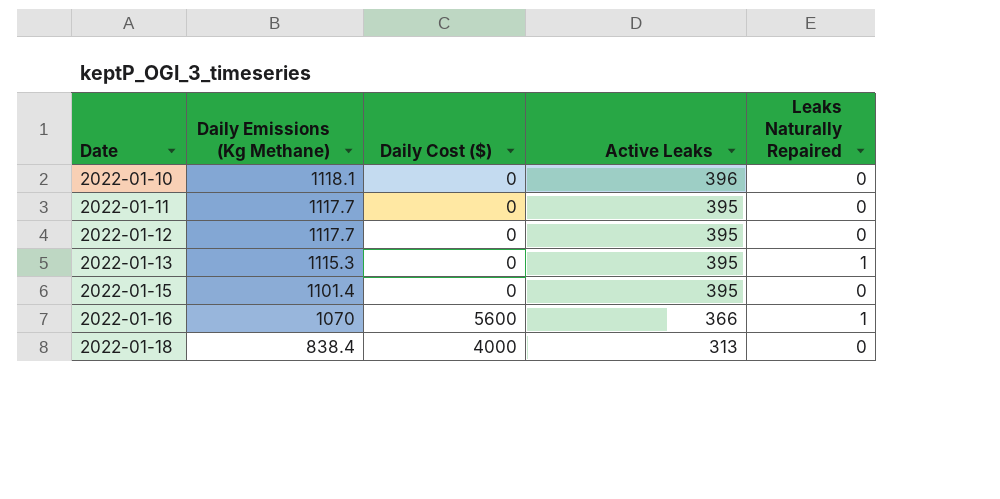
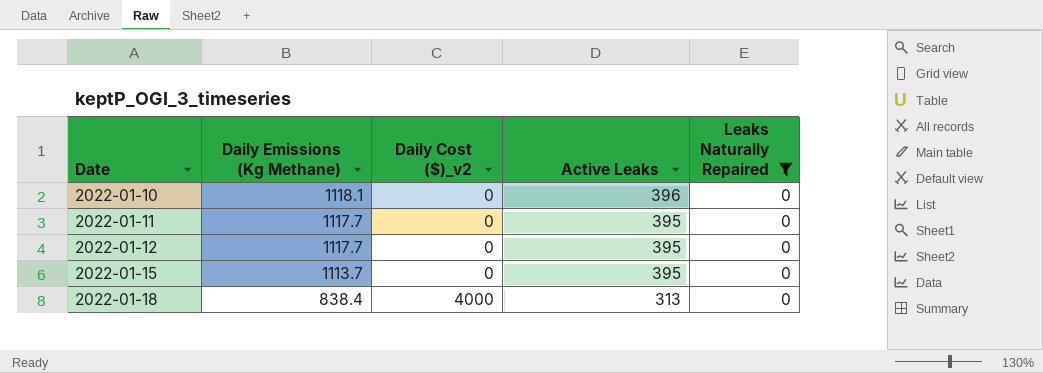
filter: none -> Leaks Naturally Repaired = 0
column name: Daily Cost ($) -> Daily Cost ($)_v2
2022-01-15 | Daily Emissions (Kg Methane): 1101.4 -> 1113.7

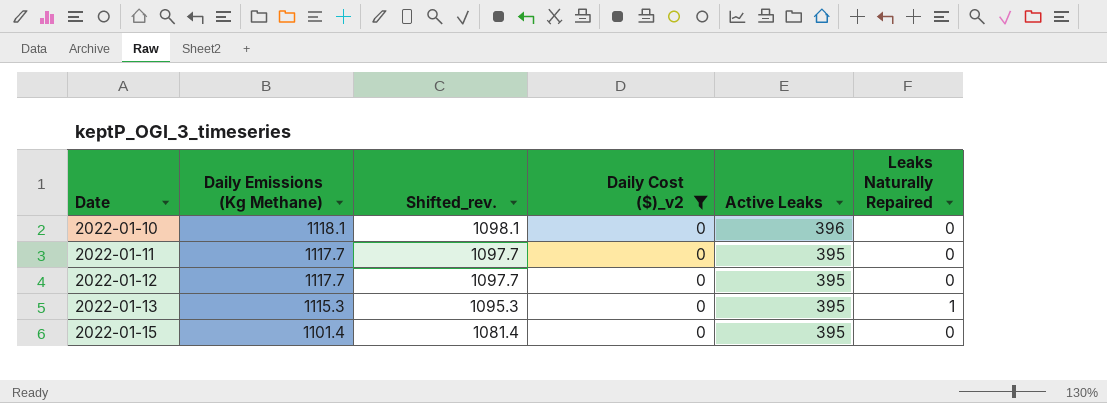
filter: Leaks Naturally Repaired = 0 -> Daily Cost ($)_v2 = 0
column Shifted_rev. | formula: none -> [Daily Emissions (Kg Methane)] - 20
2022-01-15 | Daily Emissions (Kg Methane): 1113.7 -> 1101.4

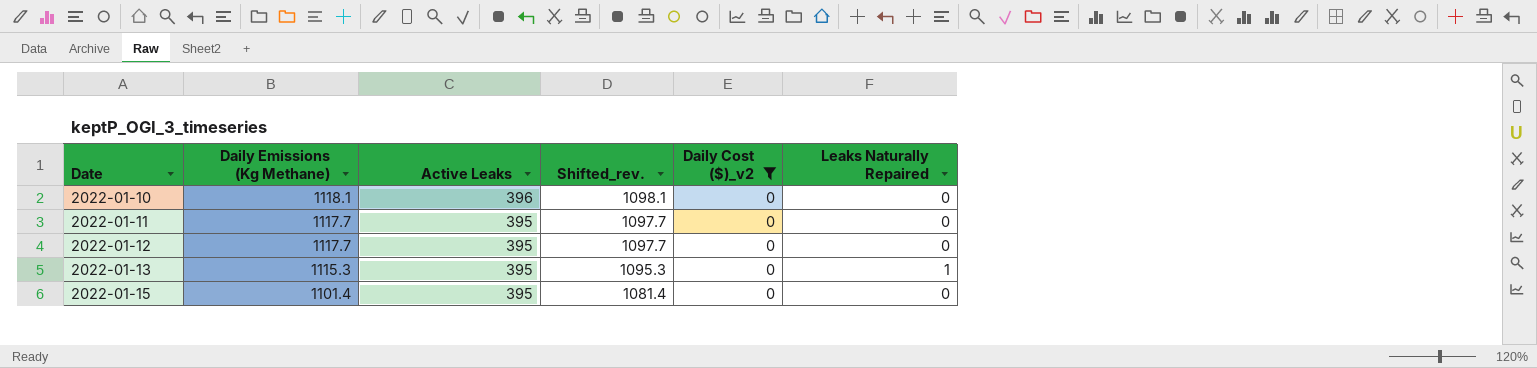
column Active Leaks | position: 5 -> 3

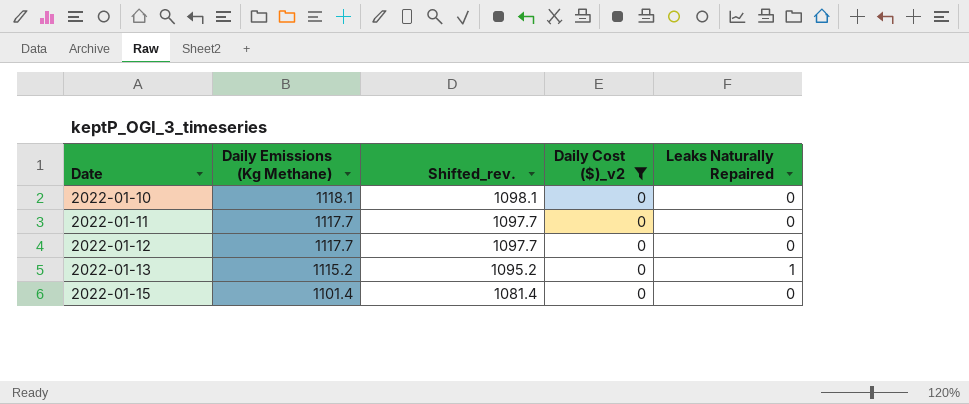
column Active Leaks | position: 3 -> none
2022-01-13 | Daily Emissions (Kg Methane): 1115.3 -> 1115.2
2022-01-13 | Shifted_rev.: 1095.3 -> 1095.2

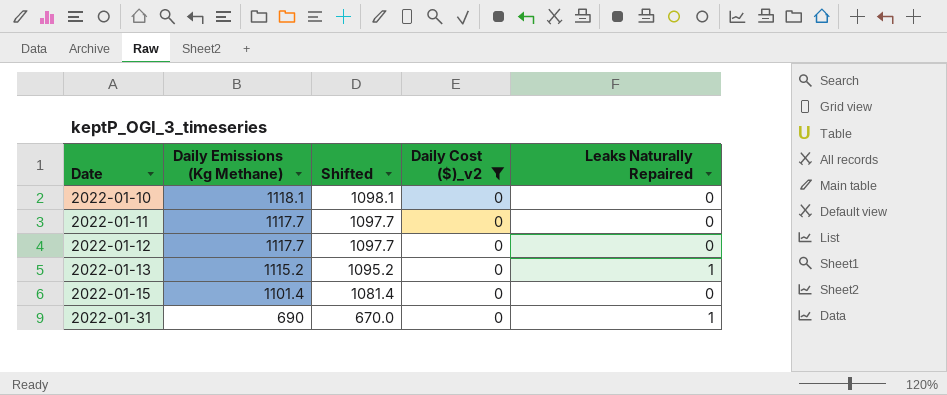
column name: Shifted_rev. -> Shifted
row 2022-01-31: none -> 690 | 670.0 | 0 | 1

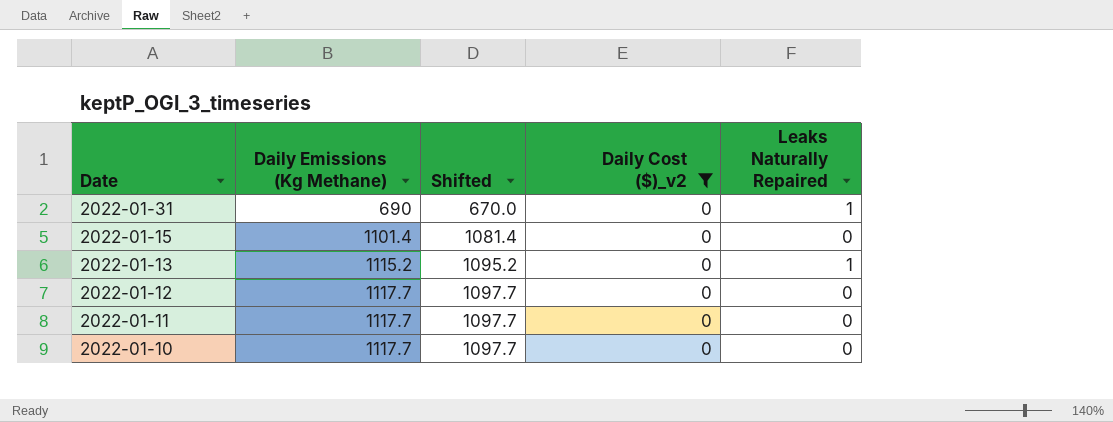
row order: Date ascending -> Date descending
2022-01-10 | Daily Emissions (Kg Methane): 1118.1 -> 1117.7
2022-01-10 | Shifted: 1098.1 -> 1097.7

